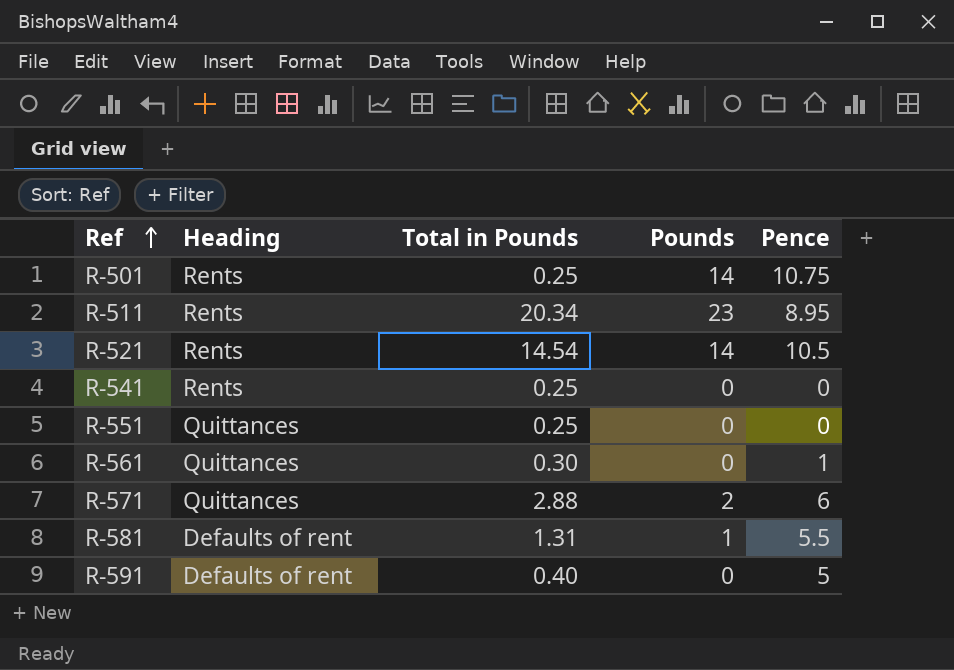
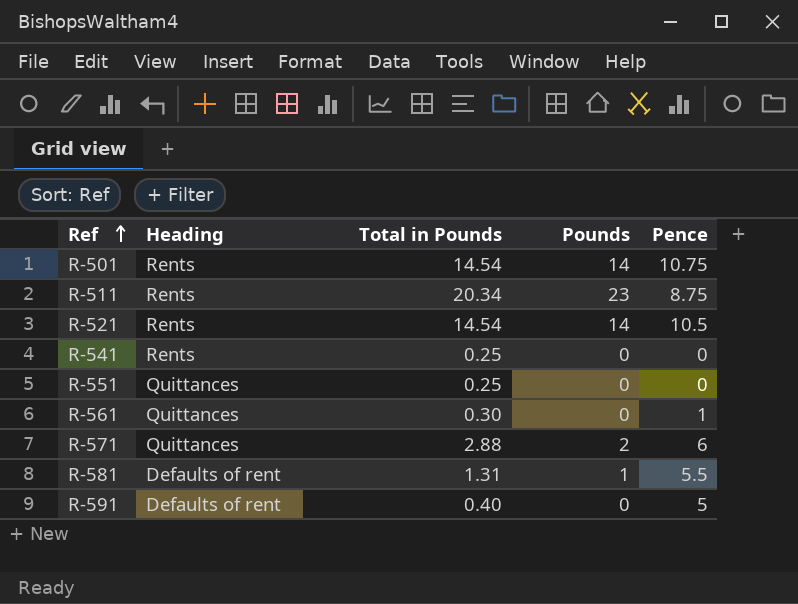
R-501 | Total in Pounds: 0.25 -> 14.54
R-511 | Pence: 8.95 -> 8.75

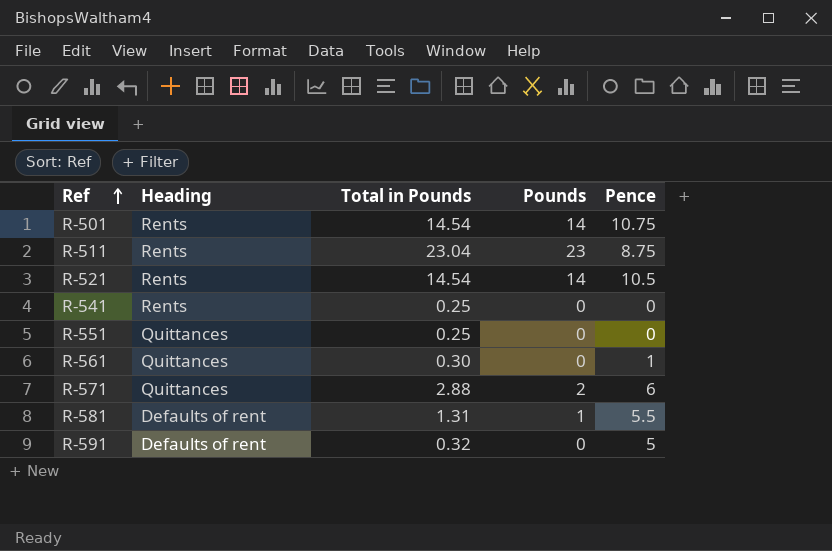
R-511 | Total in Pounds: 20.34 -> 23.04
R-591 | Total in Pounds: 0.40 -> 0.32

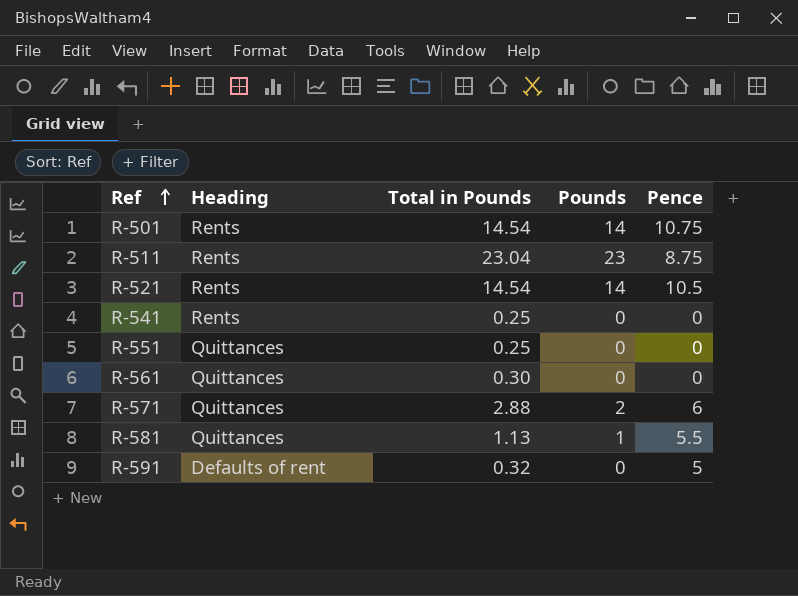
R-561 | Pence: 1 -> 0
R-581 | Heading: Defaults of rent -> Quittances
R-581 | Total in Pounds: 1.31 -> 1.13

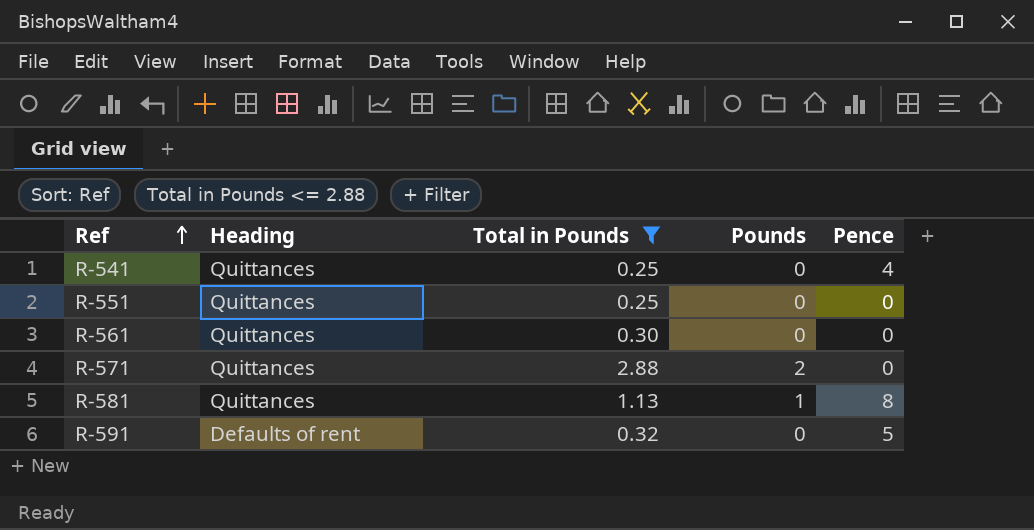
filter: none -> Total in Pounds <= 2.88
R-541 | Heading: Rents -> Quittances
R-541 | Pence: 0 -> 4
R-571 | Pence: 6 -> 0
R-581 | Pence: 5.5 -> 8

